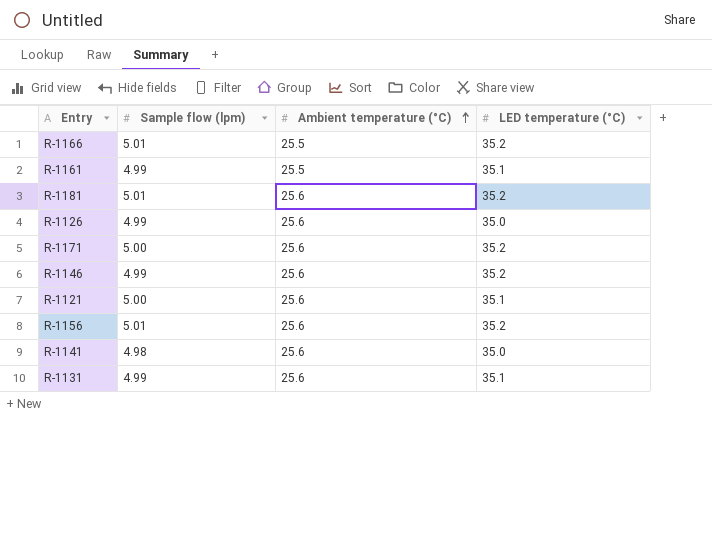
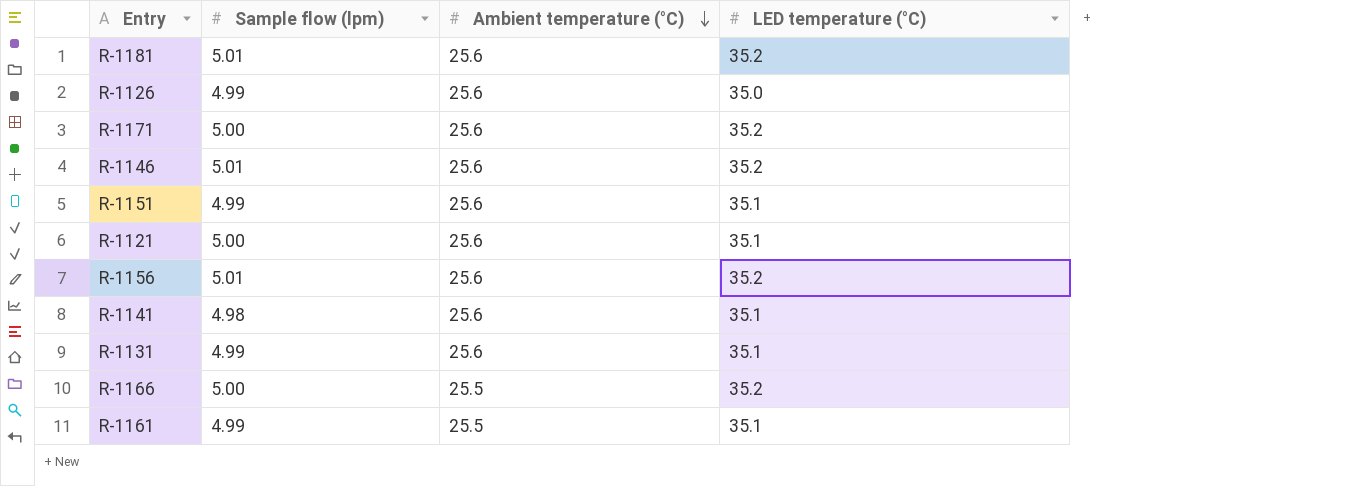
row order: Ambient temperature (°C) ascending -> Ambient temperature (°C) descending
R-1146 | Sample flow (lpm): 4.99 -> 5.01
row R-1151: none -> 4.99 | 25.6 | 35.1
R-1141 | LED temperature (°C): 35.0 -> 35.1
R-1166 | Sample flow (lpm): 5.01 -> 5.00

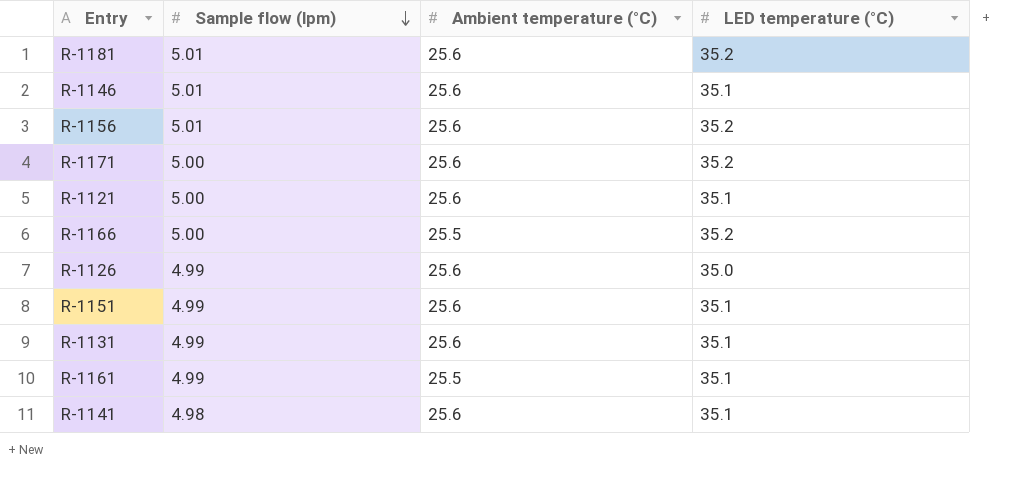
row order: Ambient temperature (°C) descending -> Sample flow (lpm) descending
R-1146 | LED temperature (°C): 35.2 -> 35.1

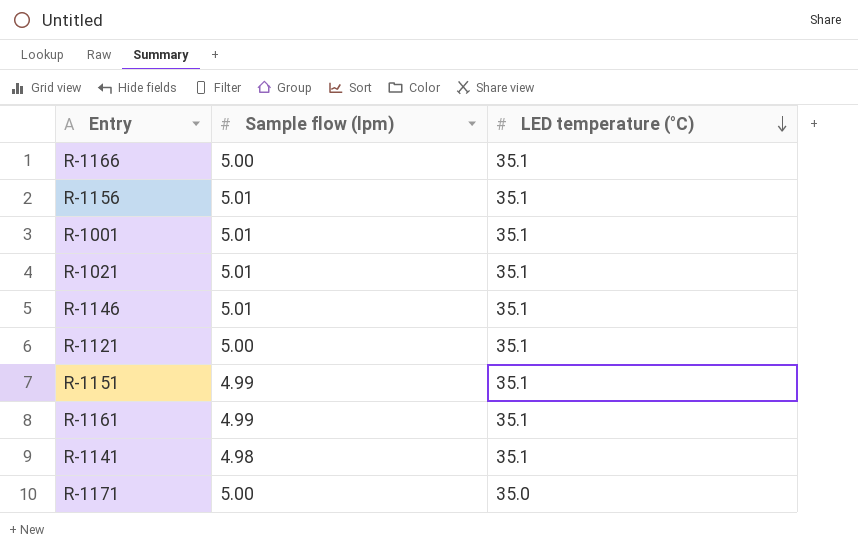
row order: Sample flow (lpm) descending -> LED temperature (°C) descending
column Ambient temperature (°C) | position: 3 -> none
row R-1181: 5.01 | 25.6 | 35.2 -> none
row R-1126: 4.99 | 25.6 | 35.0 -> none
row R-1131: 4.99 | 25.6 | 35.1 -> none
R-1166 | LED temperature (°C): 35.2 -> 35.1
R-1156 | LED temperature (°C): 35.2 -> 35.1
row R-1001: none -> 5.01 | 35.1
row R-1021: none -> 5.01 | 35.1
R-1171 | LED temperature (°C): 35.2 -> 35.0

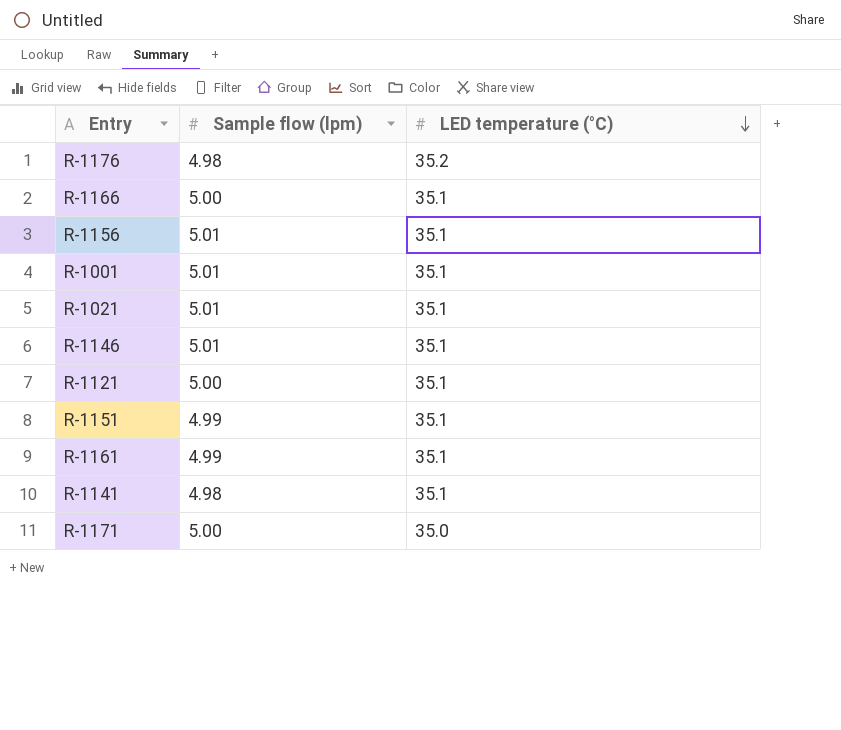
row R-1176: none -> 4.98 | 35.2

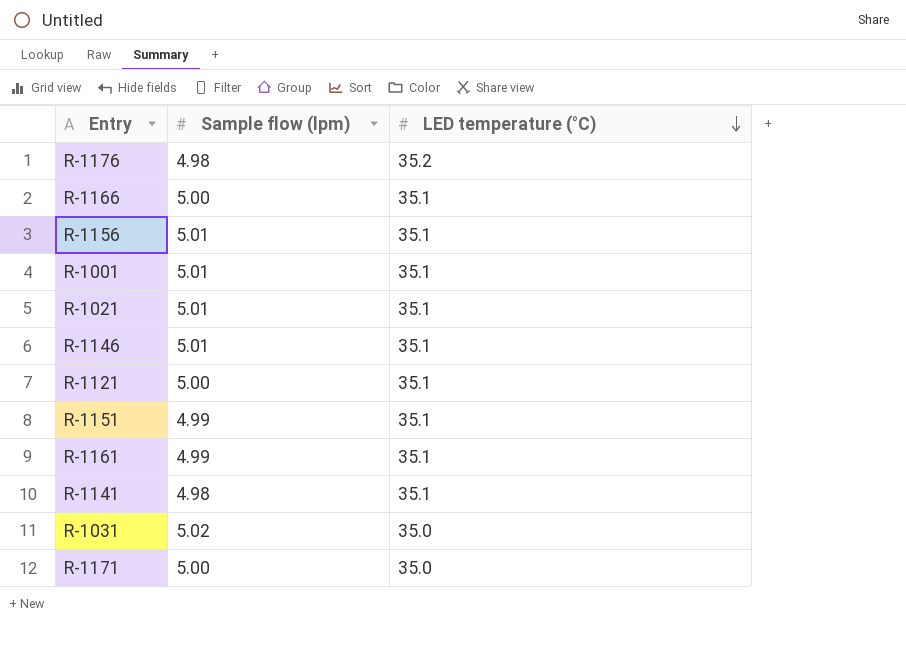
row R-1031: none -> 5.02 | 35.0

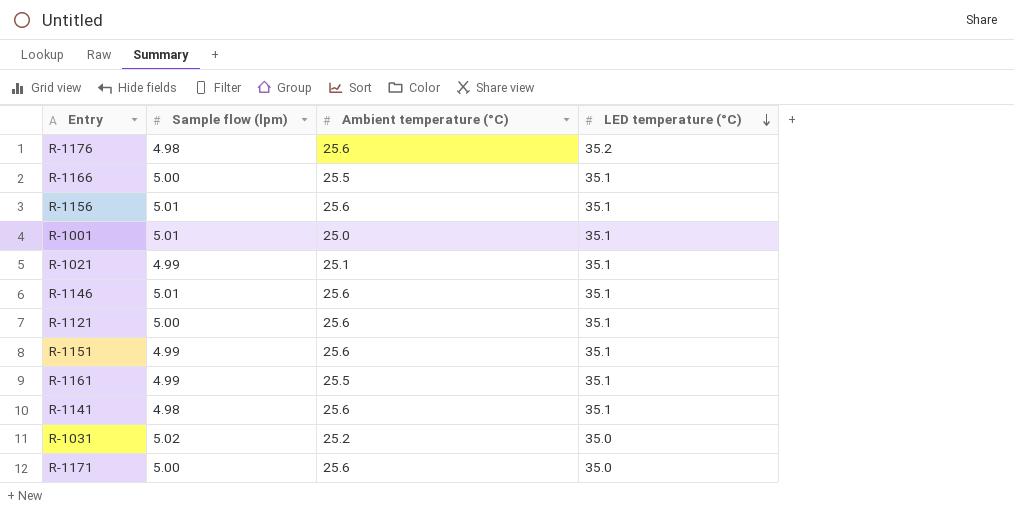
column Ambient temperature (°C) | position: none -> 3
R-1021 | Sample flow (lpm): 5.01 -> 4.99

